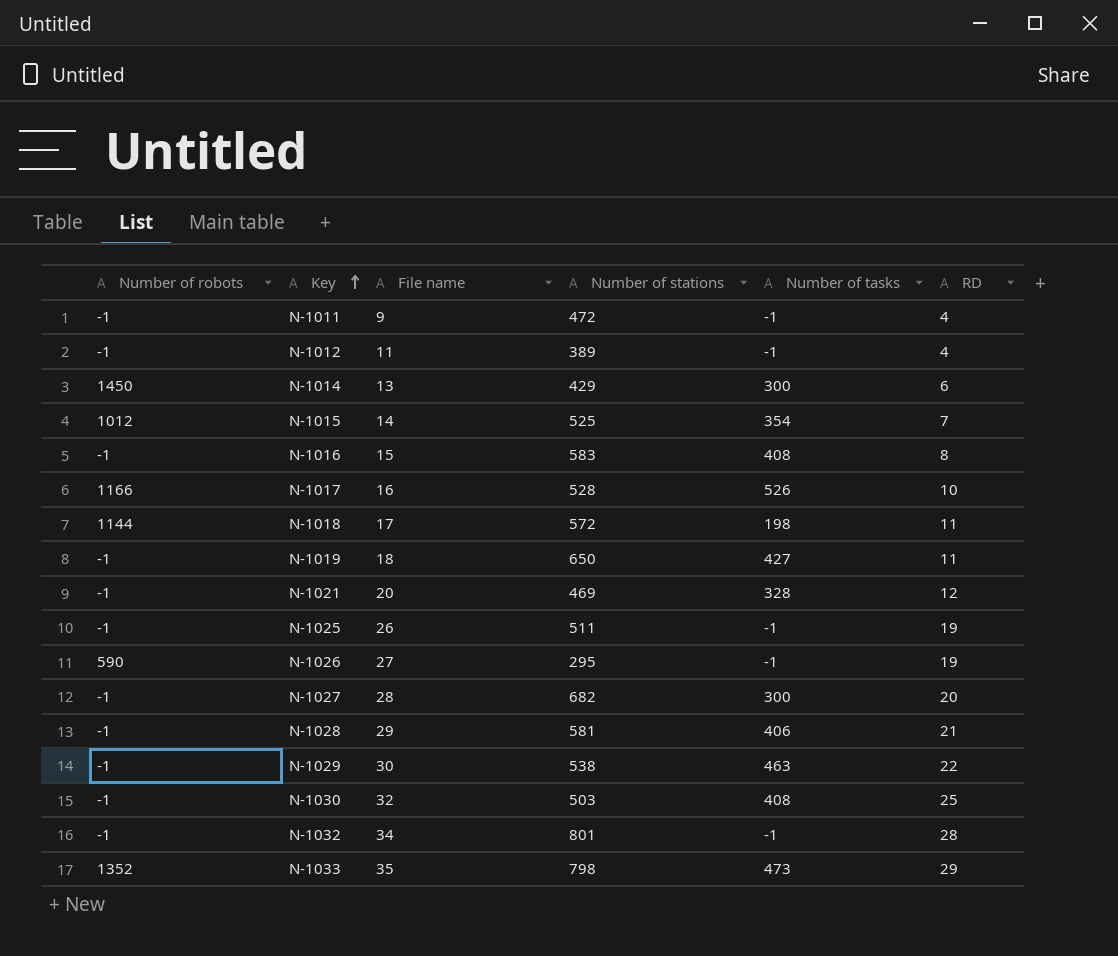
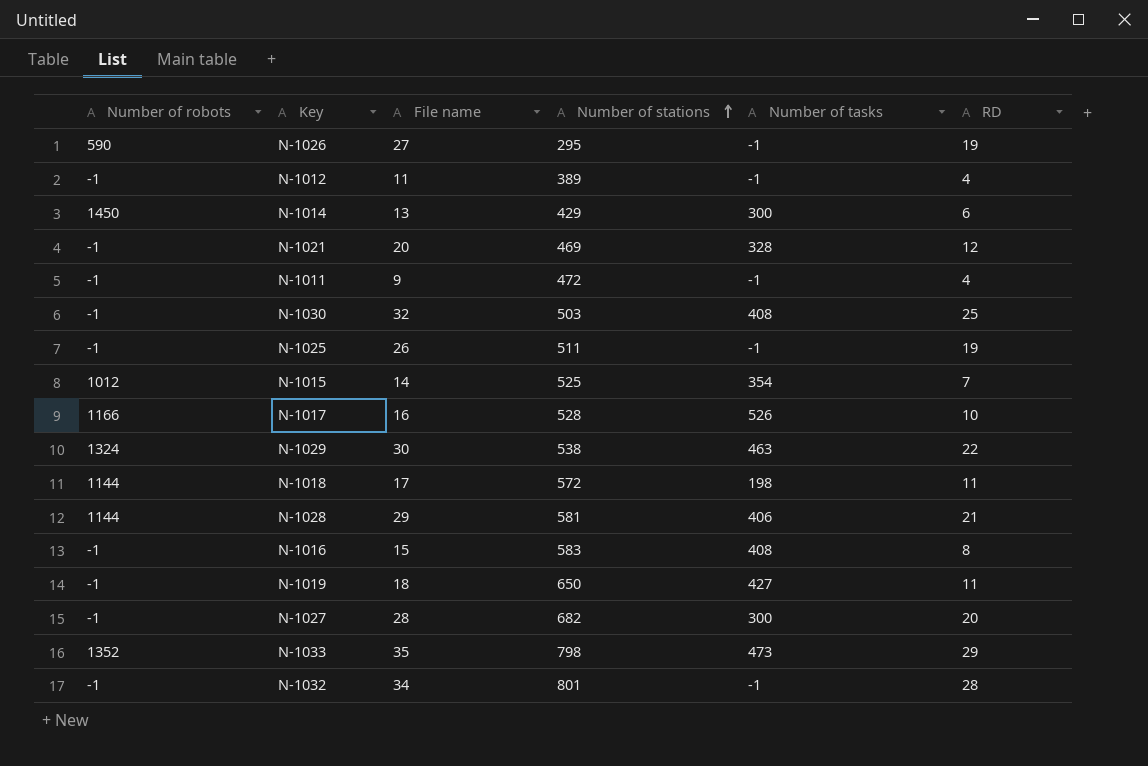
row order: Key ascending -> Number of stations ascending
N-1029 | Number of robots: -1 -> 1324
N-1028 | Number of robots: -1 -> 1144

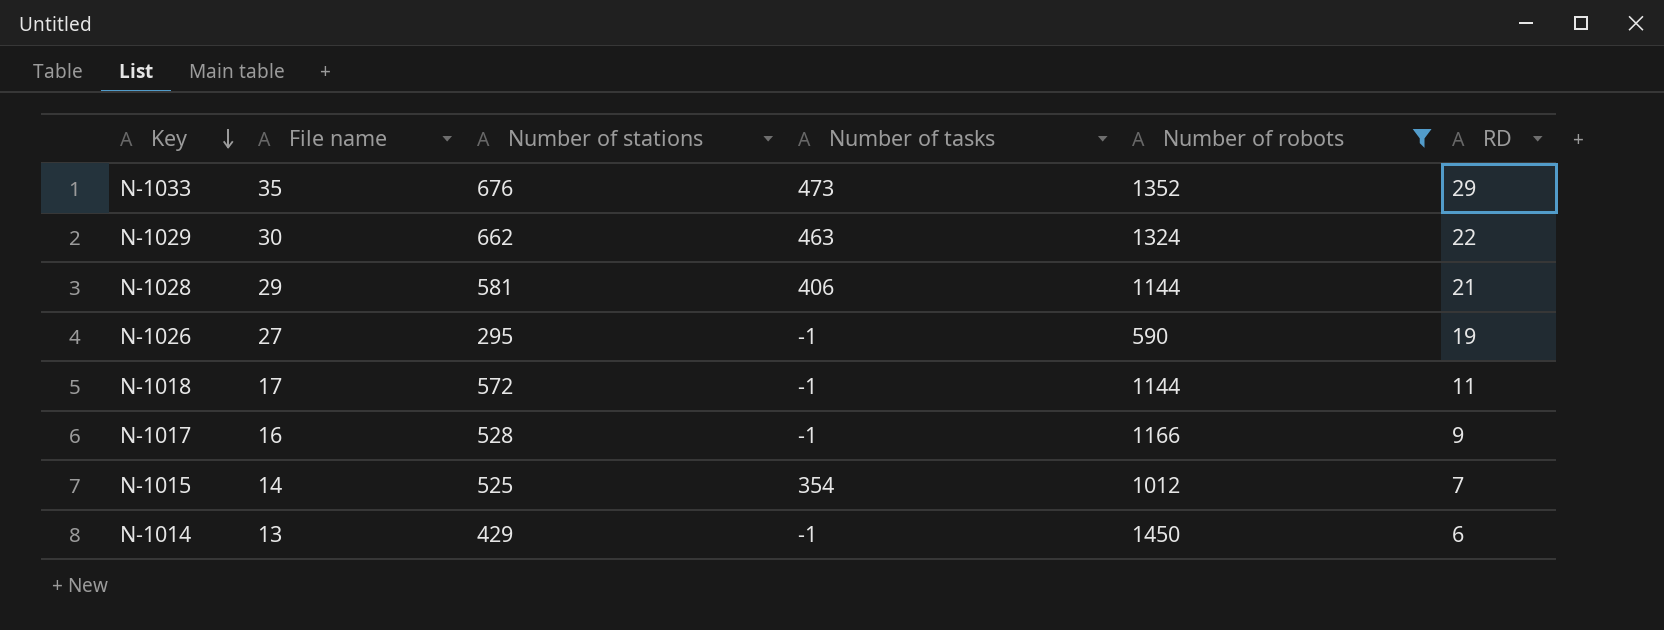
filter: none -> Number of robots != -1
row order: Number of stations ascending -> Key descending
column Number of robots | position: 1 -> 5
N-1033 | Number of stations: 798 -> 676
N-1029 | Number of stations: 538 -> 662
N-1018 | Number of tasks: 198 -> -1
N-1017 | Number of tasks: 526 -> -1
N-1017 | RD: 10 -> 9
N-1014 | Number of tasks: 300 -> -1

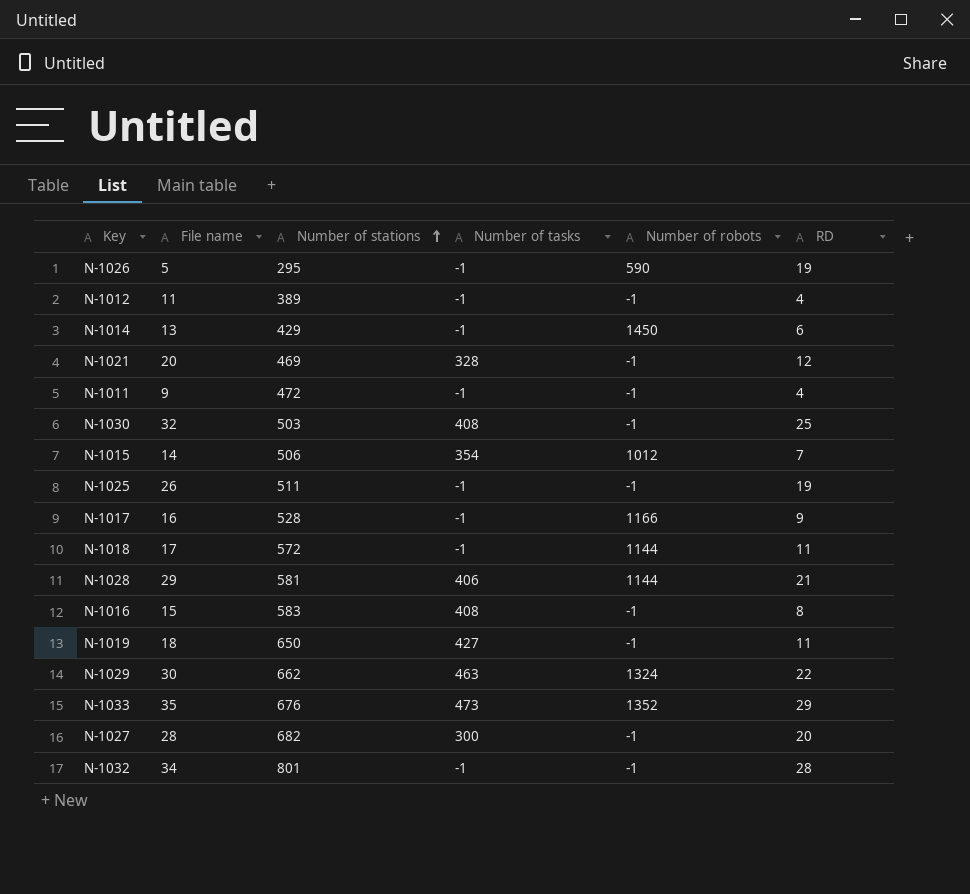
filter: Number of robots != -1 -> none
row order: Key descending -> Number of stations ascending
N-1026 | File name: 27 -> 5
N-1015 | Number of stations: 525 -> 506

